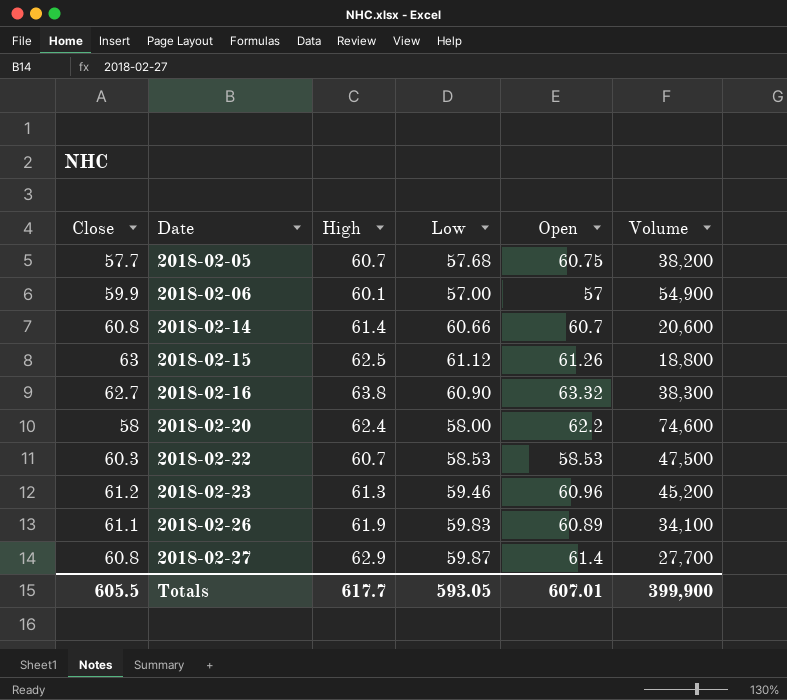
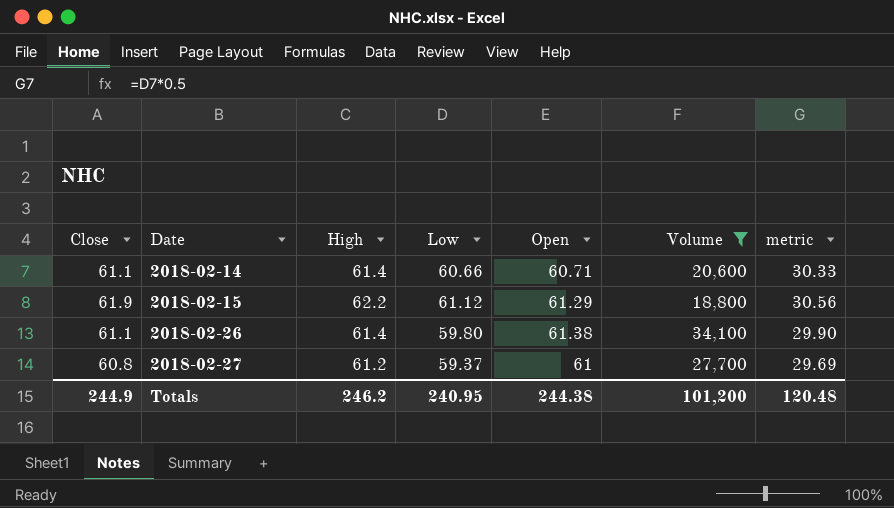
filter: none -> Volume <= 34,100
column metric | formula: none -> [Low] * 0.5
2018-02-14 | Close: 60.8 -> 61.1
2018-02-14 | Open: 60.7 -> 60.71
2018-02-15 | Close: 63 -> 61.9
2018-02-15 | High: 62.5 -> 62.2
2018-02-15 | Open: 61.26 -> 61.29
2018-02-26 | High: 61.9 -> 61.4
2018-02-26 | Low: 59.83 -> 59.80
2018-02-26 | Open: 60.89 -> 61.38
2018-02-27 | High: 62.9 -> 61.2
2018-02-27 | Low: 59.87 -> 59.37
2018-02-27 | Open: 61.4 -> 61
Totals | Close: 605.5 -> 244.9
Totals | High: 617.7 -> 246.2
Totals | Low: 593.05 -> 240.95
Totals | Open: 607.01 -> 244.38
Totals | Volume: 399,900 -> 101,200

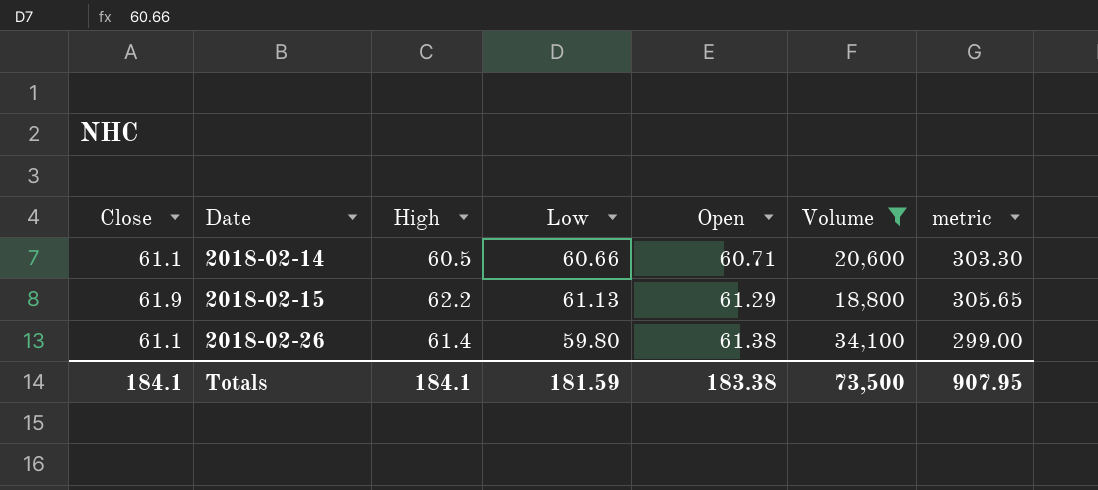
column metric | formula: [Low] * 0.5 -> [Low] * 5
row 2018-02-27: 60.8 | 61.2 | 59.37 | 61 | 27,700 | 29.69 -> none
2018-02-14 | High: 61.4 -> 60.5
2018-02-15 | Low: 61.12 -> 61.13
Totals | Close: 244.9 -> 184.1
Totals | High: 246.2 -> 184.1
Totals | Low: 240.95 -> 181.59
Totals | Open: 244.38 -> 183.38
Totals | Volume: 101,200 -> 73,500
Totals | metric: 120.48 -> 907.95

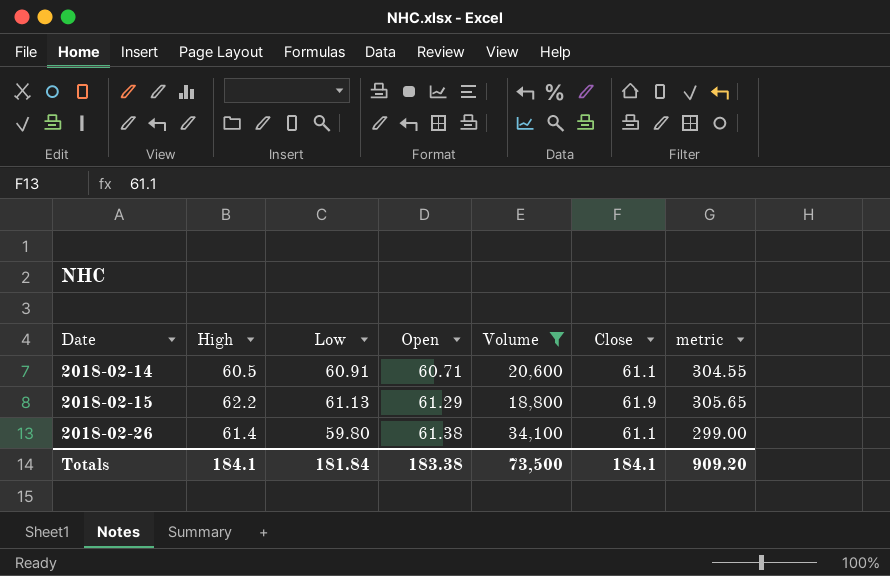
column Close | position: 1 -> 6
2018-02-14 | Low: 60.66 -> 60.91
2018-02-14 | metric: 303.30 -> 304.55
Totals | Low: 181.59 -> 181.84
Totals | metric: 907.95 -> 909.20

